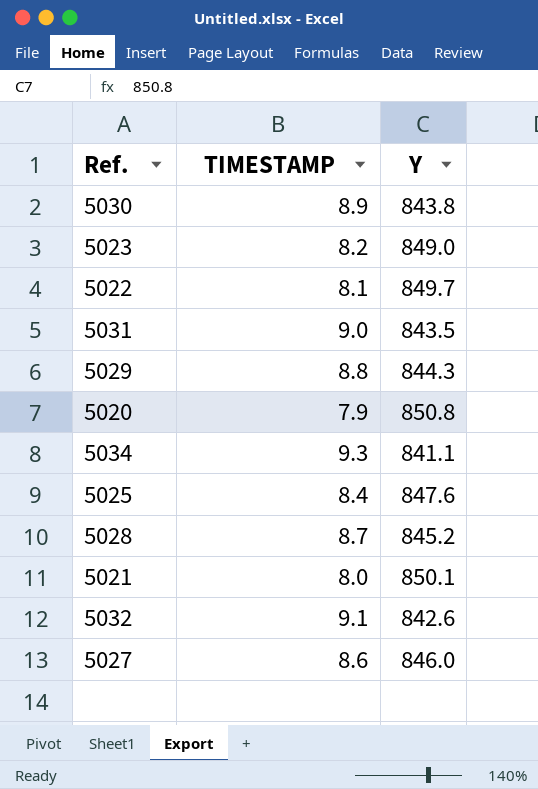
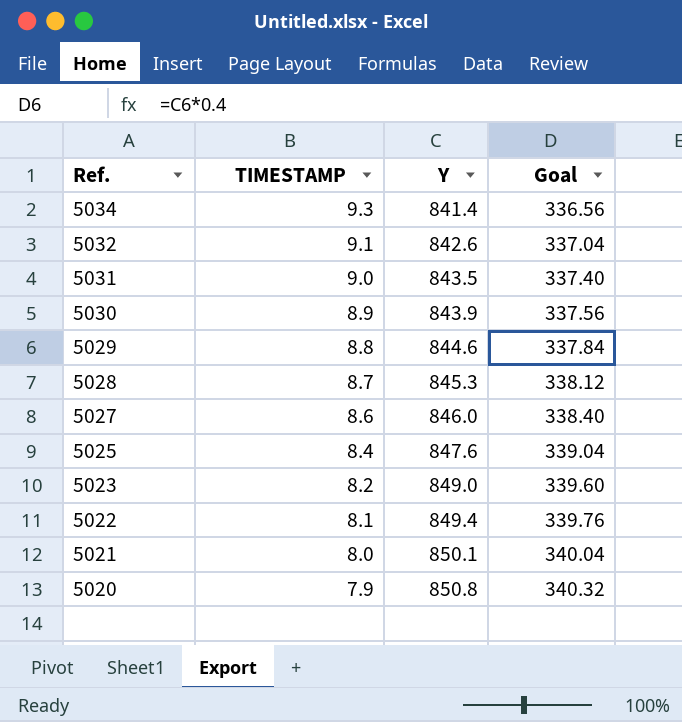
row order: none -> Ref. descending
column Goal | formula: none -> [Y] * 0.4
5034 | Y: 841.1 -> 841.4
5030 | Y: 843.8 -> 843.9
5029 | Y: 844.3 -> 844.6
5028 | Y: 845.2 -> 845.3
5022 | Y: 849.7 -> 849.4

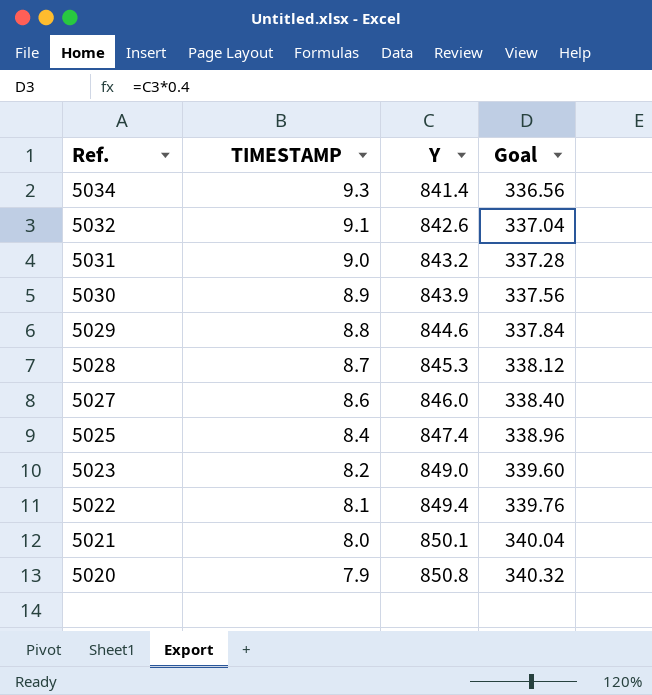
5031 | Y: 843.5 -> 843.2
5031 | Goal: 337.40 -> 337.28
5025 | Y: 847.6 -> 847.4
5025 | Goal: 339.04 -> 338.96

